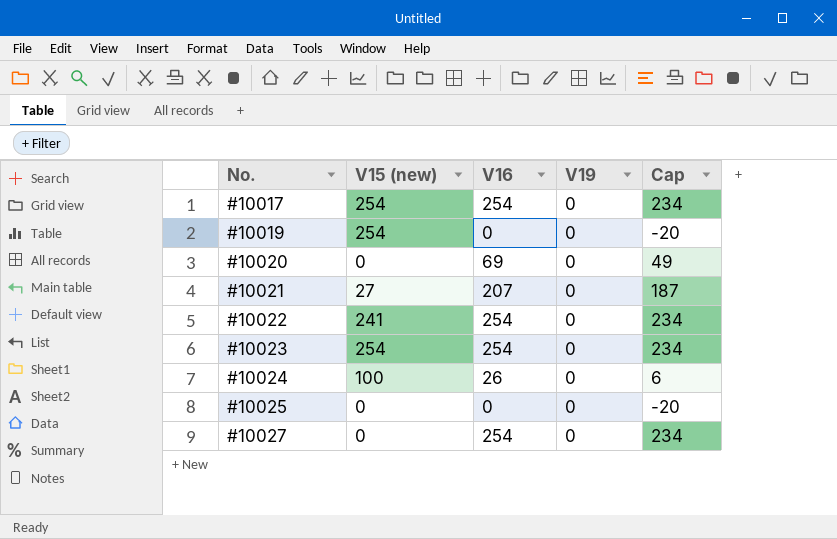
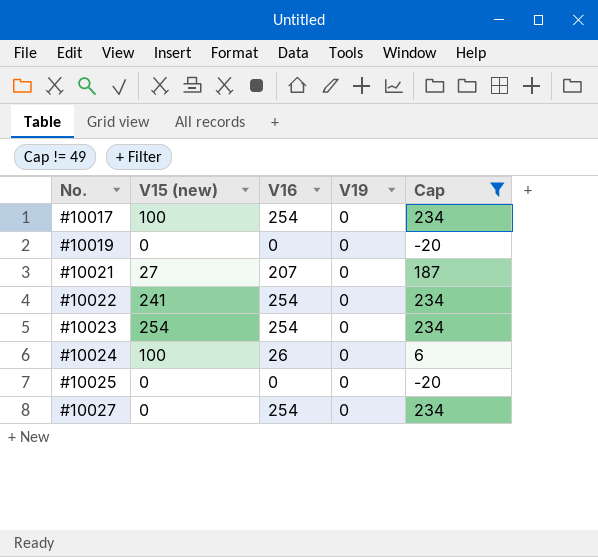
filter: none -> Cap != 49
#10017 | V15 (new): 254 -> 100
#10019 | V15 (new): 254 -> 0

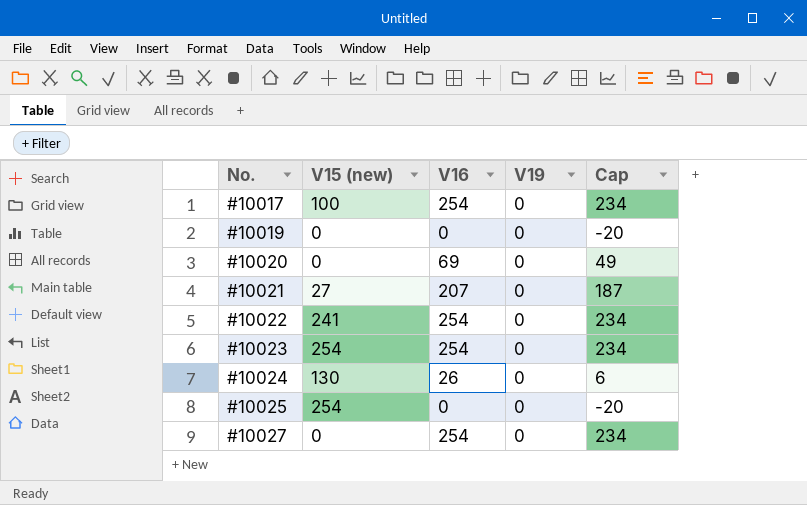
filter: Cap != 49 -> none
#10024 | V15 (new): 100 -> 130
#10025 | V15 (new): 0 -> 254

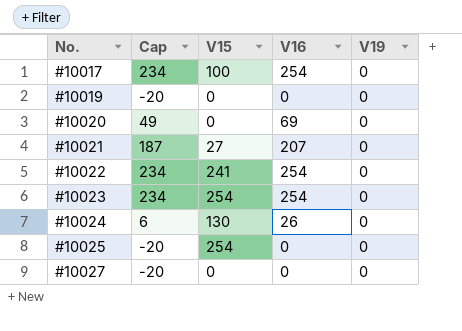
column Cap | position: 5 -> 2
column name: V15 (new) -> V15
#10027 | Cap: 234 -> -20
#10027 | V16: 254 -> 0

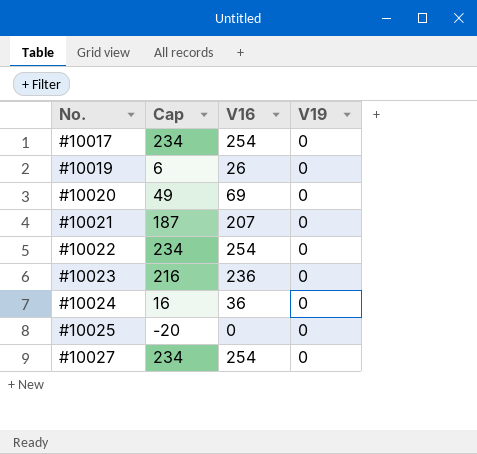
column V15 | position: 3 -> none
#10019 | Cap: -20 -> 6
#10019 | V16: 0 -> 26
#10023 | Cap: 234 -> 216
#10023 | V16: 254 -> 236
#10024 | Cap: 6 -> 16
#10024 | V16: 26 -> 36
#10027 | Cap: -20 -> 234
#10027 | V16: 0 -> 254

